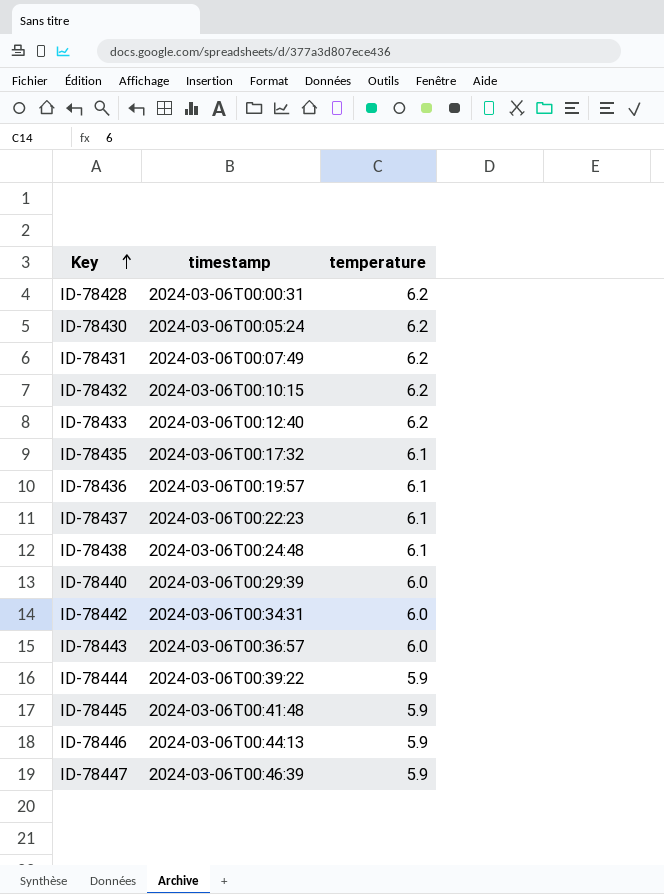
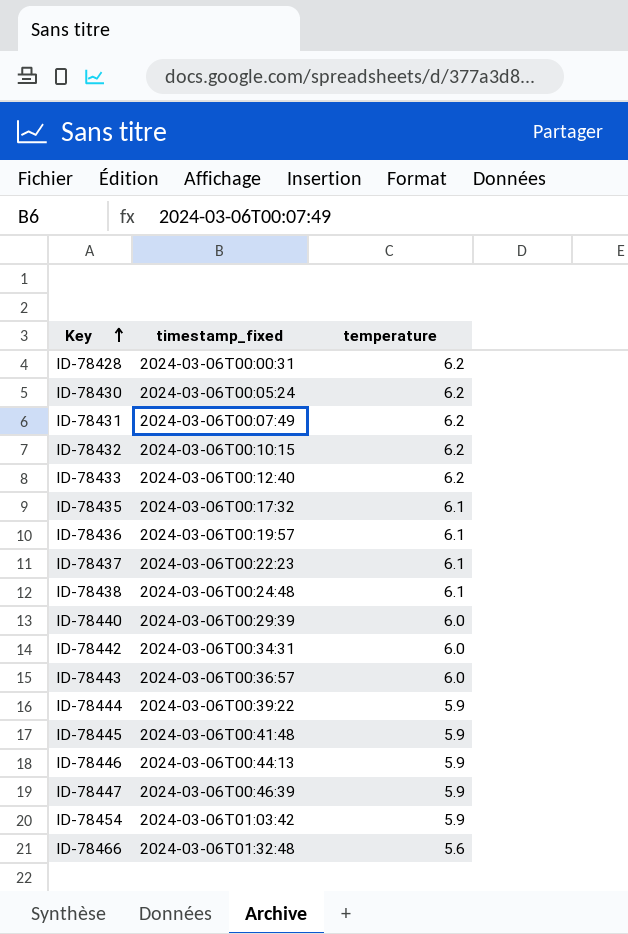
column name: timestamp -> timestamp_fixed
row ID-78454: none -> 2024-03-06T01:03:42 | 5.9
row ID-78466: none -> 2024-03-06T01:32:48 | 5.6

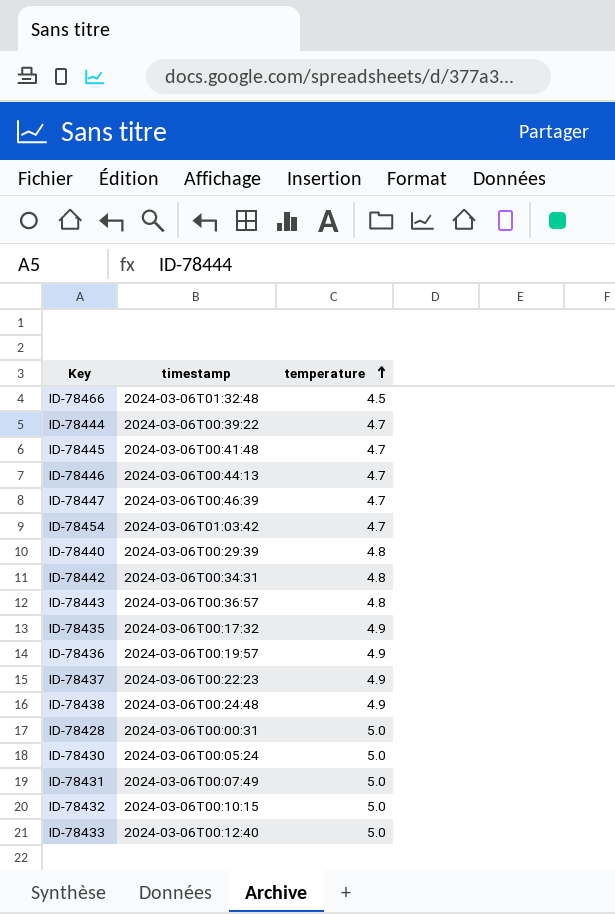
row order: Key ascending -> temperature ascending
column name: timestamp_fixed -> timestamp
ID-78466 | temperature: 5.6 -> 4.5
ID-78444 | temperature: 5.9 -> 4.7
ID-78445 | temperature: 5.9 -> 4.7
ID-78446 | temperature: 5.9 -> 4.7
ID-78447 | temperature: 5.9 -> 4.7
ID-78454 | temperature: 5.9 -> 4.7
ID-78440 | temperature: 6.0 -> 4.8
ID-78442 | temperature: 6.0 -> 4.8
ID-78443 | temperature: 6.0 -> 4.8
ID-78435 | temperature: 6.1 -> 4.9
ID-78436 | temperature: 6.1 -> 4.9
ID-78437 | temperature: 6.1 -> 4.9
ID-78438 | temperature: 6.1 -> 4.9
ID-78428 | temperature: 6.2 -> 5.0
ID-78430 | temperature: 6.2 -> 5.0
ID-78431 | temperature: 6.2 -> 5.0
ID-78432 | temperature: 6.2 -> 5.0
ID-78433 | temperature: 6.2 -> 5.0

